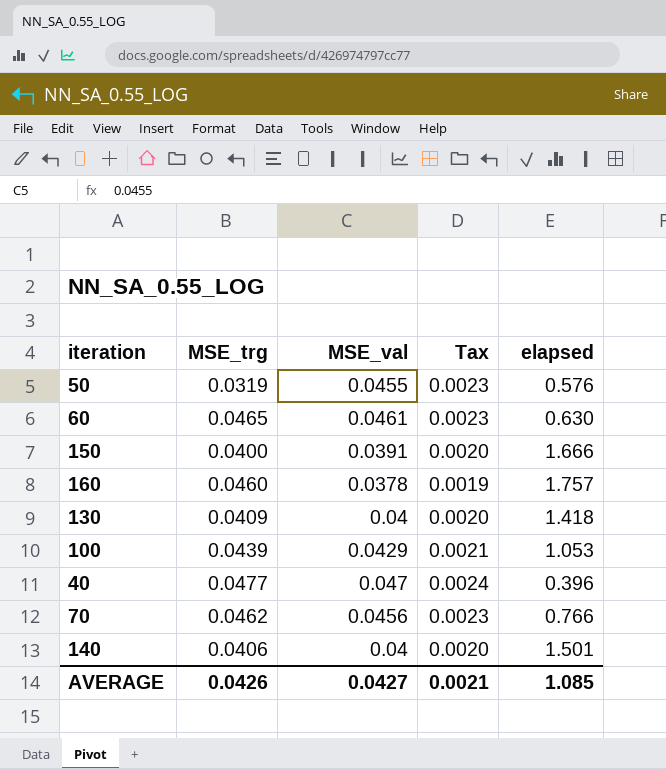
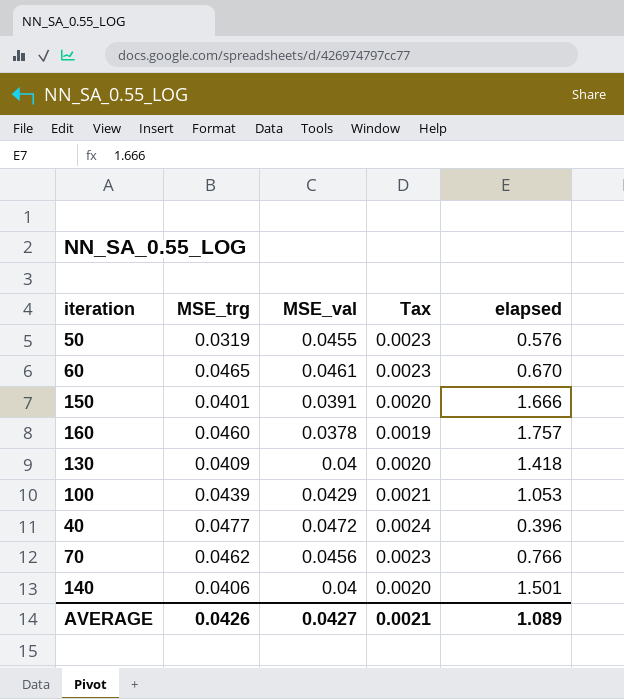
60 | elapsed: 0.630 -> 0.670
150 | MSE_trg: 0.0400 -> 0.0401
40 | MSE_val: 0.047 -> 0.0472
AVERAGE | elapsed: 1.085 -> 1.089

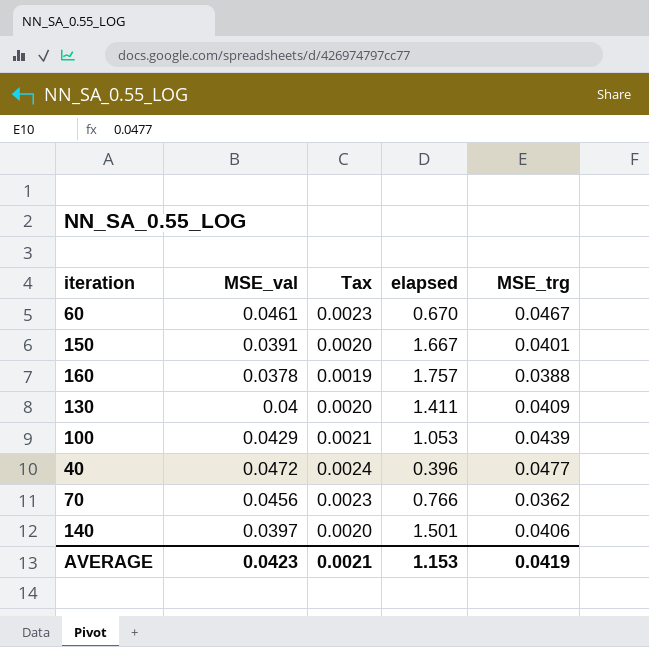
column MSE_trg | position: 2 -> 5
row 50: 0.0319 | 0.0455 | 0.0023 | 0.576 -> none
60 | MSE_trg: 0.0465 -> 0.0467
150 | elapsed: 1.666 -> 1.667
160 | MSE_trg: 0.0460 -> 0.0388
130 | elapsed: 1.418 -> 1.411
70 | MSE_trg: 0.0462 -> 0.0362
140 | MSE_val: 0.04 -> 0.0397
AVERAGE | MSE_val: 0.0427 -> 0.0423
AVERAGE | elapsed: 1.089 -> 1.153
AVERAGE | MSE_trg: 0.0426 -> 0.0419

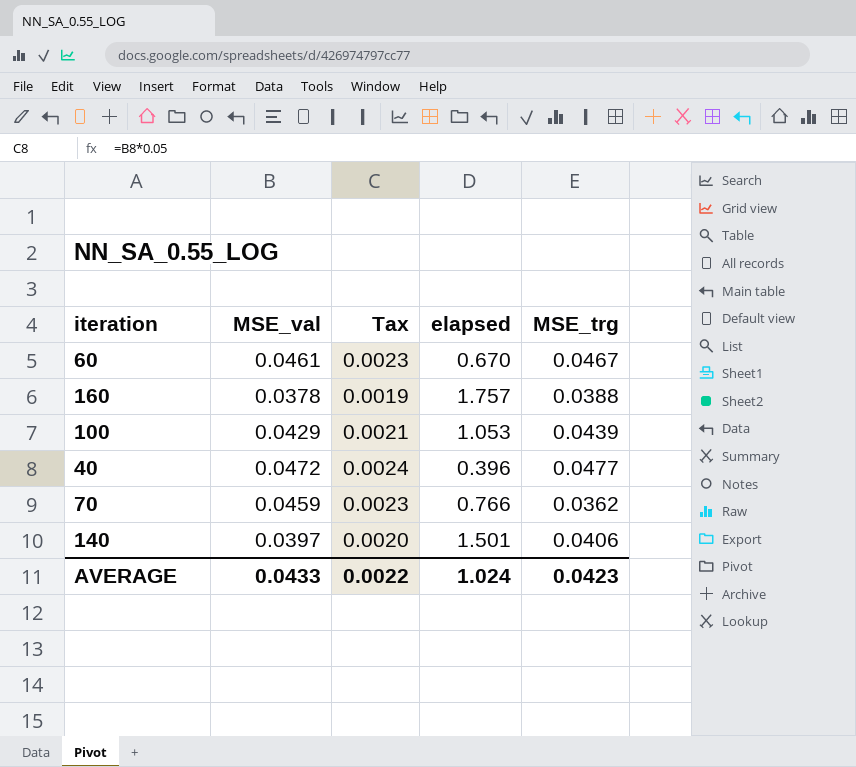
row 150: 0.0391 | 0.0020 | 1.667 | 0.0401 -> none
row 130: 0.04 | 0.0020 | 1.411 | 0.0409 -> none
70 | MSE_val: 0.0456 -> 0.0459
AVERAGE | MSE_val: 0.0423 -> 0.0433
AVERAGE | Tax: 0.0021 -> 0.0022
AVERAGE | elapsed: 1.153 -> 1.024
AVERAGE | MSE_trg: 0.0419 -> 0.0423

